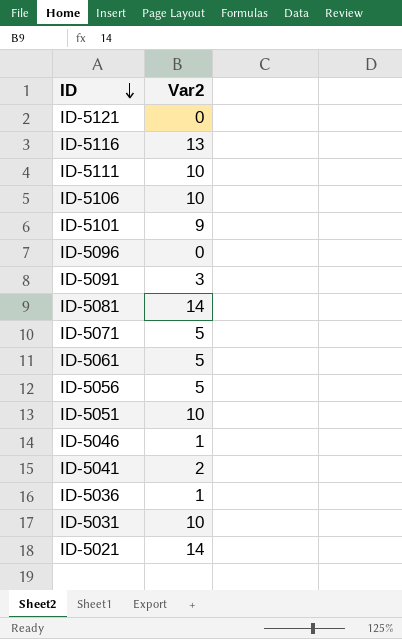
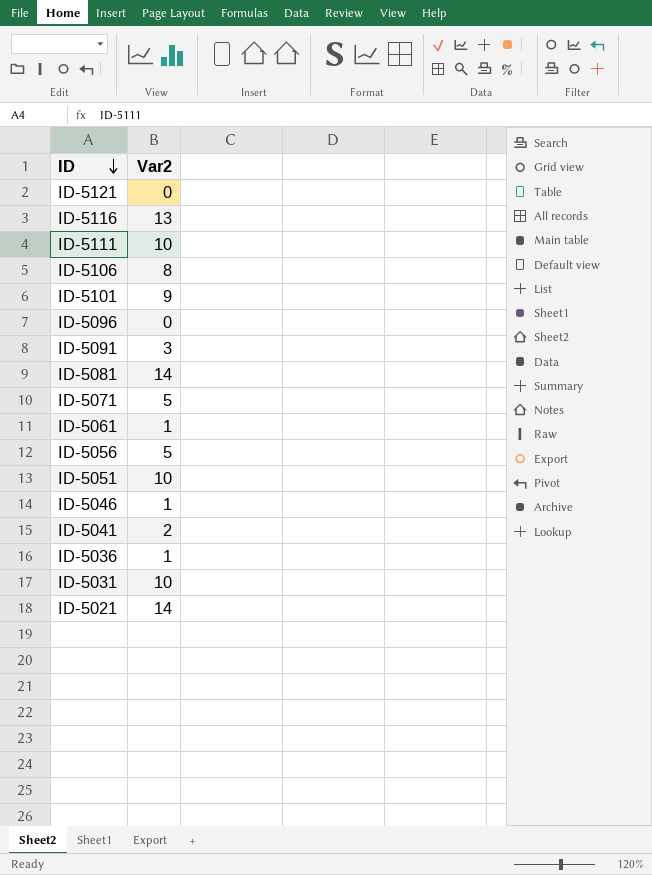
ID-5106 | Var2: 10 -> 8
ID-5061 | Var2: 5 -> 1

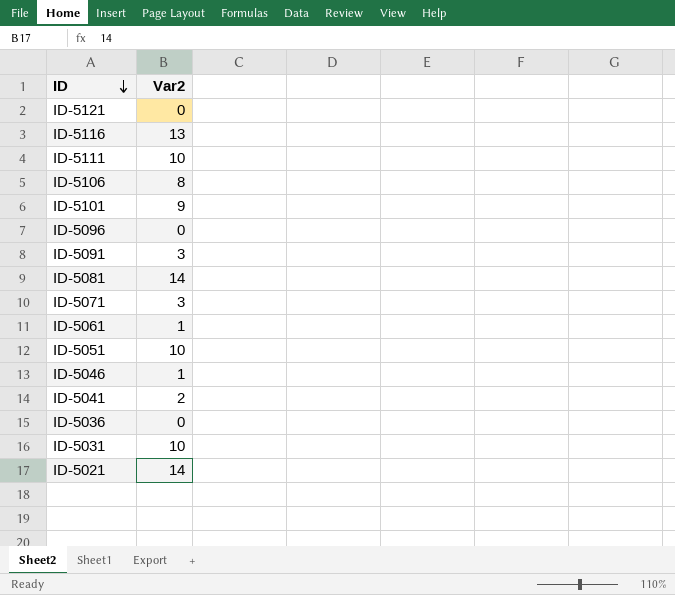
row ID-5056: 5 -> none
ID-5071 | Var2: 5 -> 3
ID-5036 | Var2: 1 -> 0

